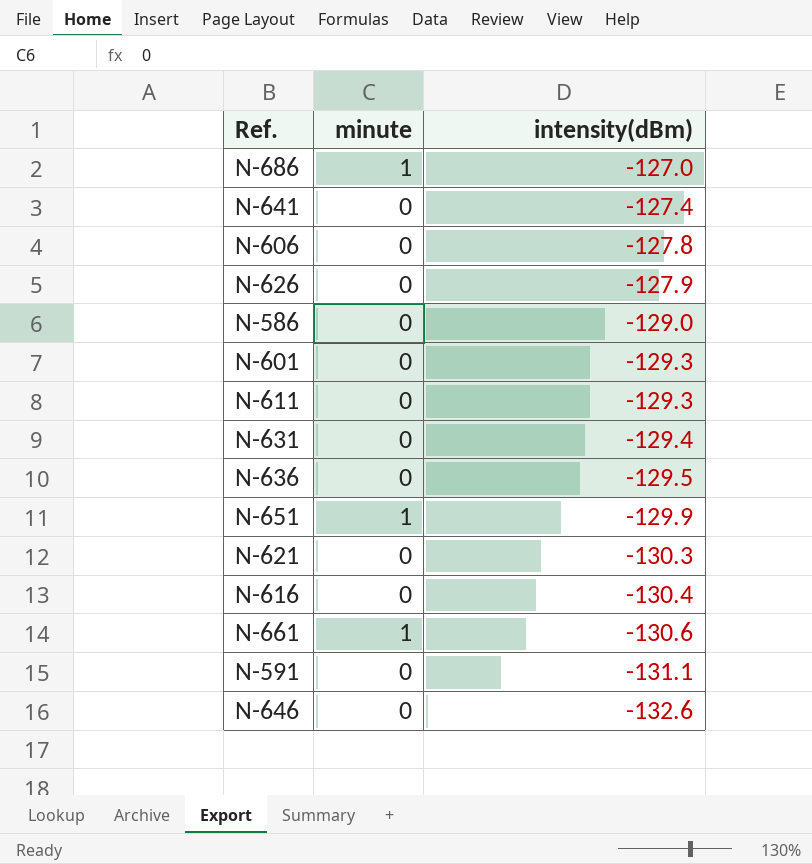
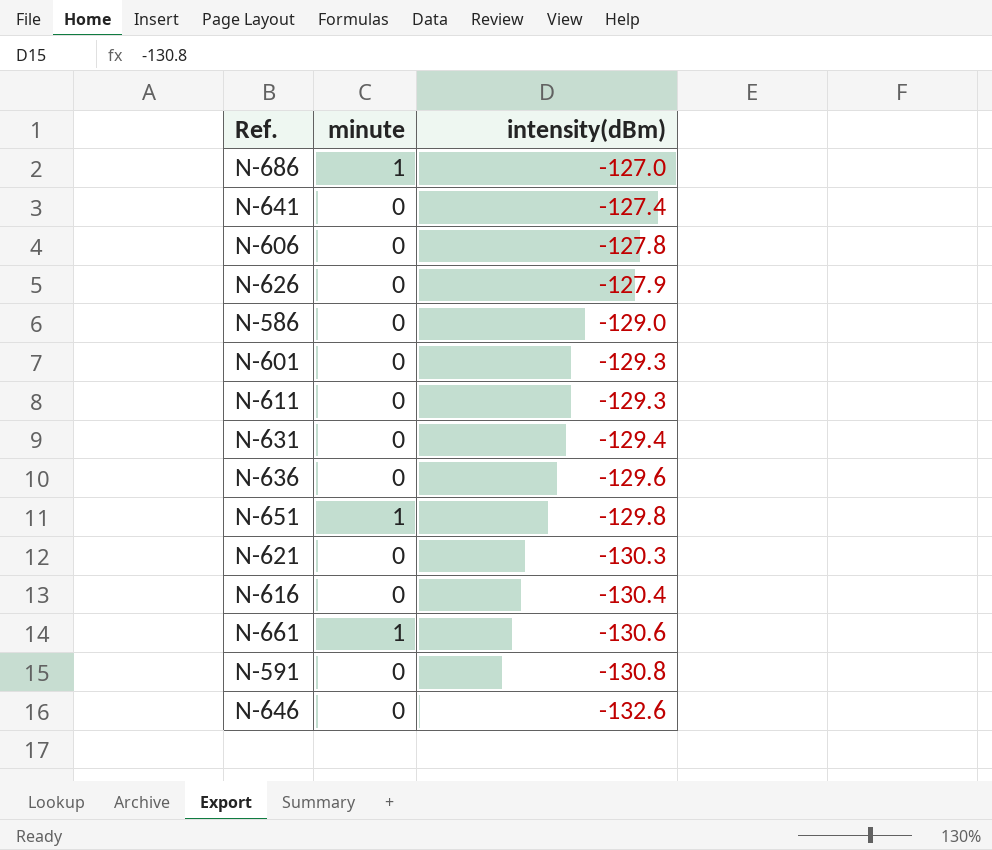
N-636 | intensity(dBm): -129.5 -> -129.6
N-651 | intensity(dBm): -129.9 -> -129.8
N-591 | intensity(dBm): -131.1 -> -130.8

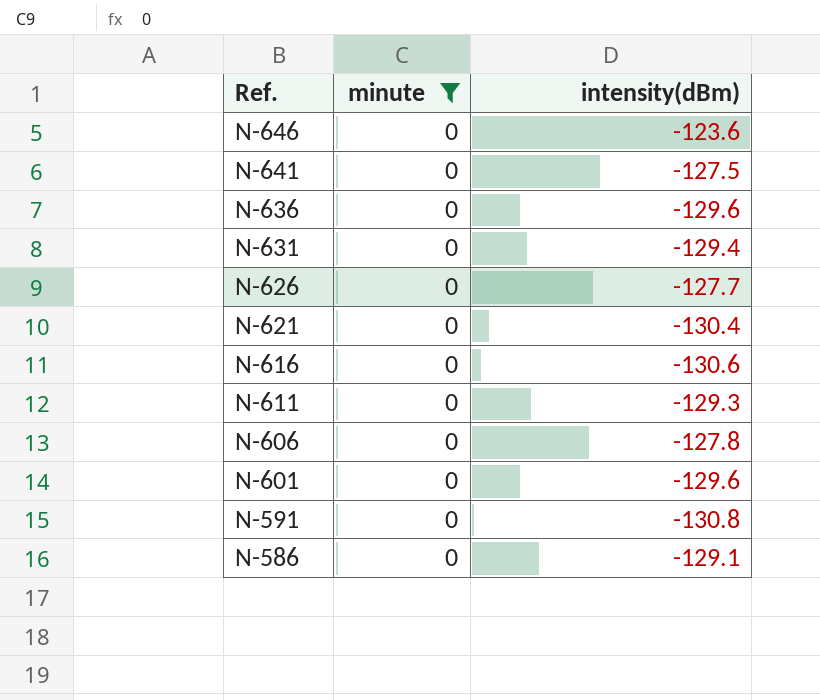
filter: none -> minute = 0
row order: intensity(dBm) descending -> Ref. descending
N-646 | intensity(dBm): -132.6 -> -123.6
N-641 | intensity(dBm): -127.4 -> -127.5
N-626 | intensity(dBm): -127.9 -> -127.7
N-621 | intensity(dBm): -130.3 -> -130.4
N-616 | intensity(dBm): -130.4 -> -130.6
N-601 | intensity(dBm): -129.3 -> -129.6
N-586 | intensity(dBm): -129.0 -> -129.1

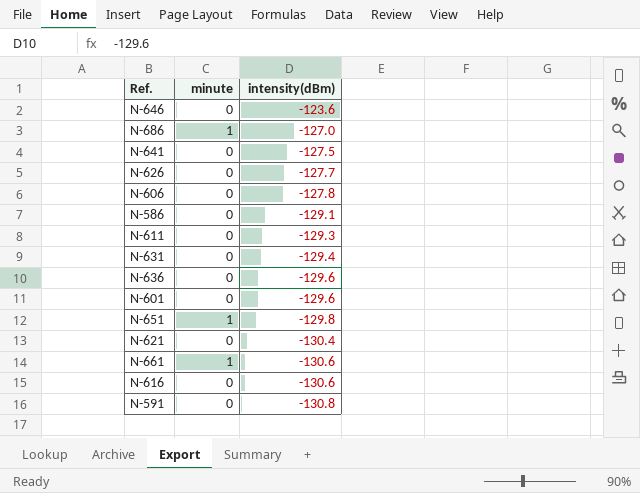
filter: minute = 0 -> none
row order: Ref. descending -> intensity(dBm) descending

